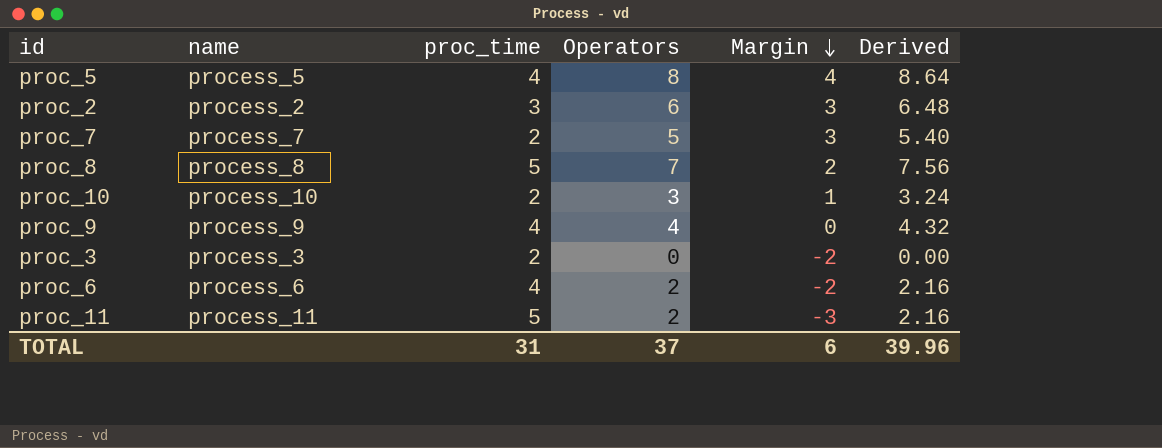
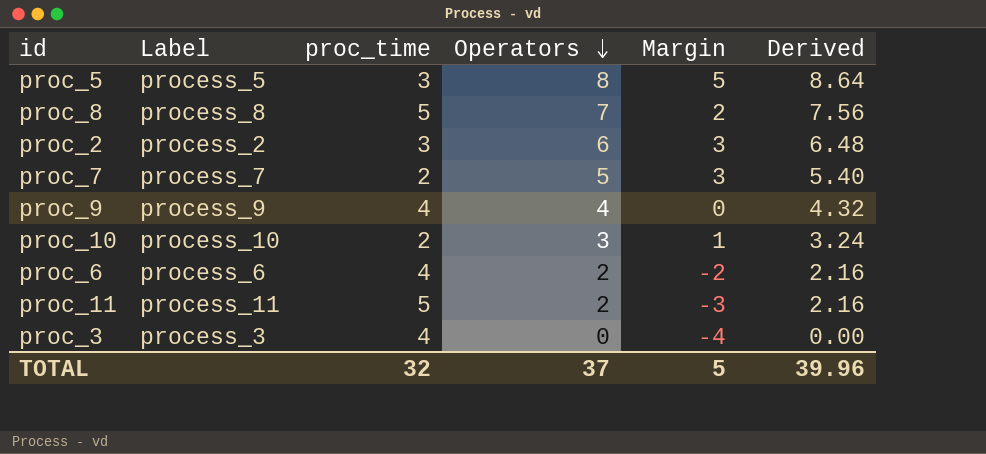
row order: Margin descending -> Operators descending
column name: name -> Label
proc_5 | proc_time: 4 -> 3
proc_5 | Margin: 4 -> 5
proc_3 | proc_time: 2 -> 4
proc_3 | Margin: -2 -> -4
TOTAL | proc_time: 31 -> 32
TOTAL | Margin: 6 -> 5

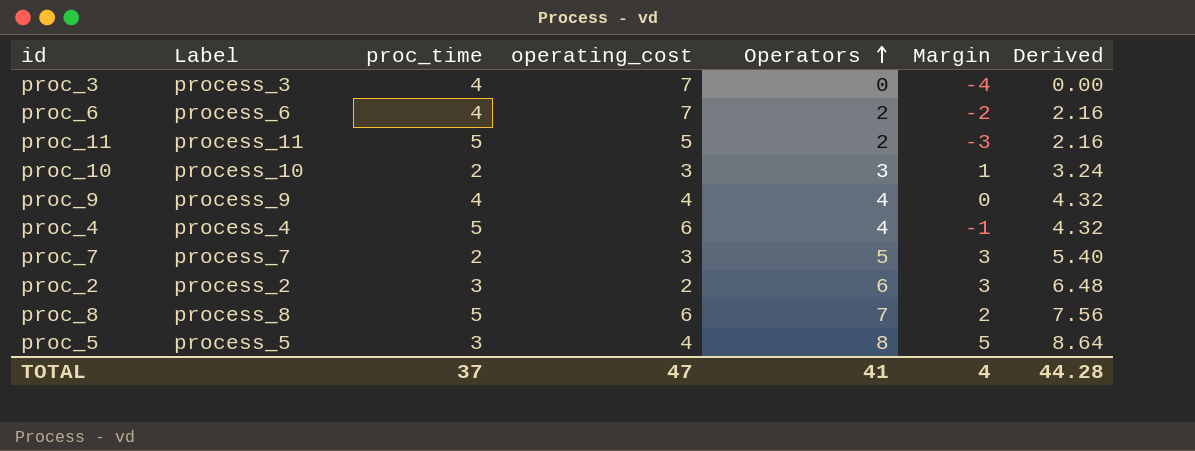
row order: Operators descending -> Operators ascending
column operating_cost | position: none -> 4
row proc_4: none -> process_4 | 5 | 6 | 4 | -1 | 4.32
TOTAL | proc_time: 32 -> 37
TOTAL | Operators: 37 -> 41
TOTAL | Margin: 5 -> 4
TOTAL | Derived: 39.96 -> 44.28

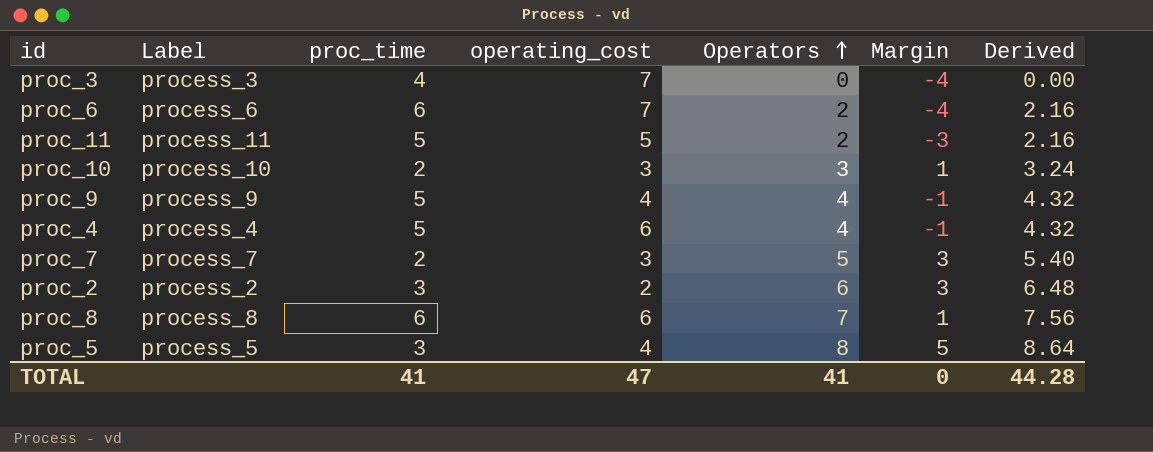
proc_6 | proc_time: 4 -> 6
proc_6 | Margin: -2 -> -4
proc_9 | proc_time: 4 -> 5
proc_9 | Margin: 0 -> -1
proc_8 | proc_time: 5 -> 6
proc_8 | Margin: 2 -> 1
TOTAL | proc_time: 37 -> 41
TOTAL | Margin: 4 -> 0

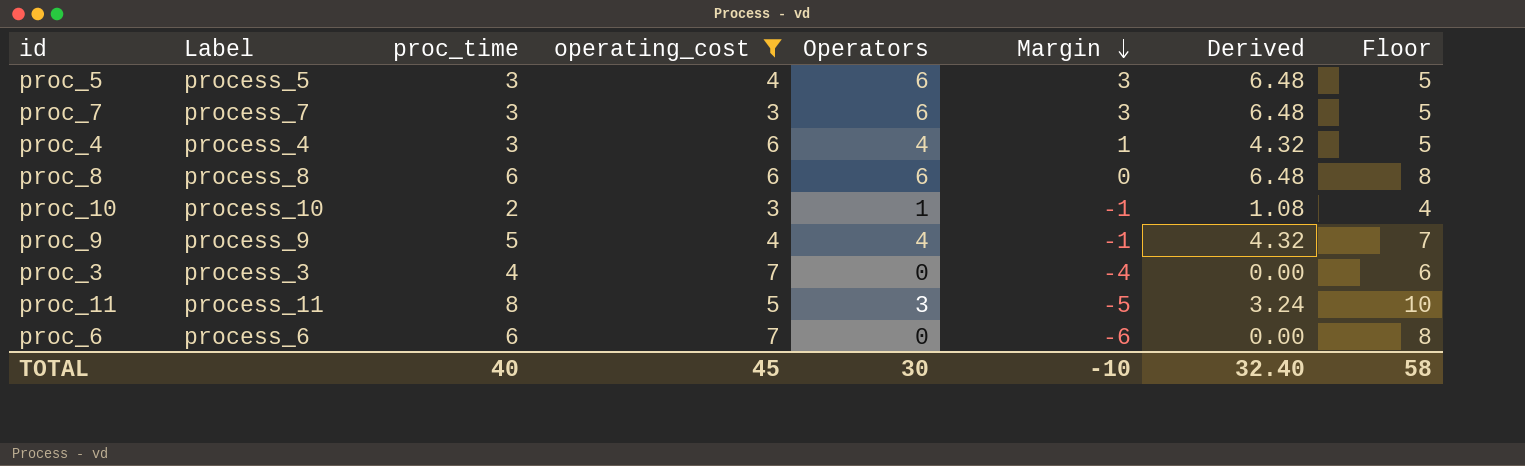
filter: none -> operating_cost != 2
row order: Operators ascending -> Margin descending
column Floor | formula: none -> [proc_time] + 2
proc_5 | Operators: 8 -> 6
proc_5 | Margin: 5 -> 3
proc_5 | Derived: 8.64 -> 6.48
proc_7 | proc_time: 2 -> 3
proc_7 | Operators: 5 -> 6
proc_7 | Derived: 5.40 -> 6.48
proc_4 | proc_time: 5 -> 3
proc_4 | Margin: -1 -> 1
proc_8 | Operators: 7 -> 6
proc_8 | Margin: 1 -> 0
proc_8 | Derived: 7.56 -> 6.48
proc_10 | Operators: 3 -> 1
proc_10 | Margin: 1 -> -1
proc_10 | Derived: 3.24 -> 1.08
proc_11 | proc_time: 5 -> 8
proc_11 | Operators: 2 -> 3
proc_11 | Margin: -3 -> -5
proc_11 | Derived: 2.16 -> 3.24
proc_6 | Operators: 2 -> 0
proc_6 | Margin: -4 -> -6
proc_6 | Derived: 2.16 -> 0.00
TOTAL | proc_time: 41 -> 40
TOTAL | operating_cost: 47 -> 45
TOTAL | Operators: 41 -> 30
TOTAL | Margin: 0 -> -10
TOTAL | Derived: 44.28 -> 32.40

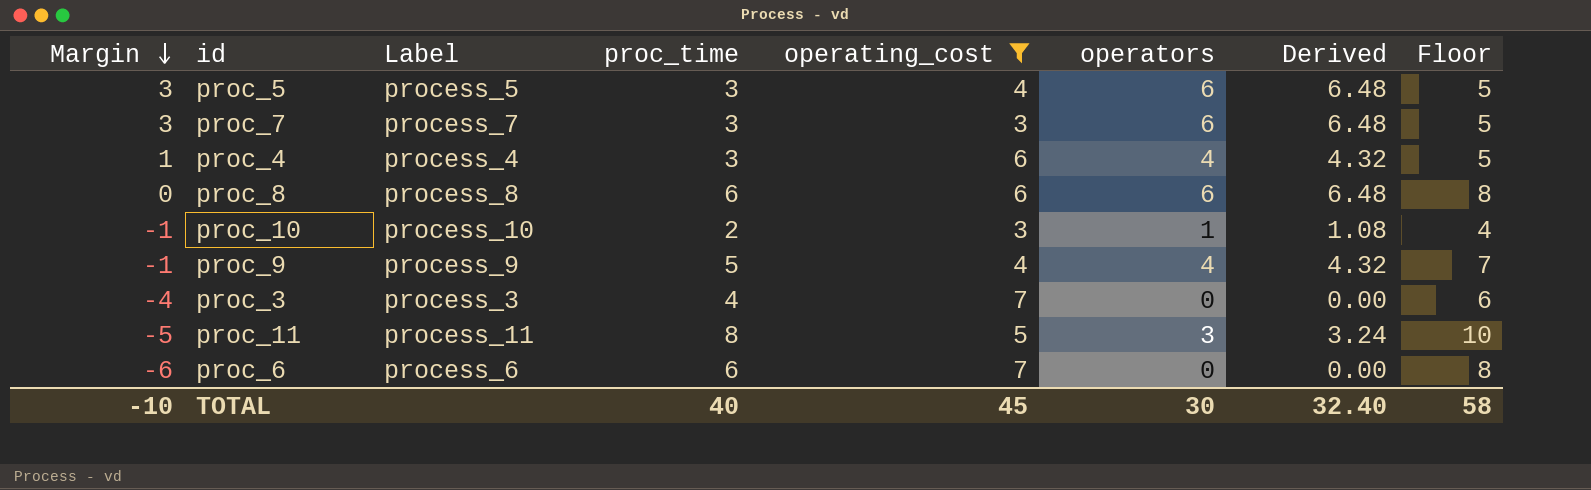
column Margin | position: 6 -> 1
column name: Operators -> operators

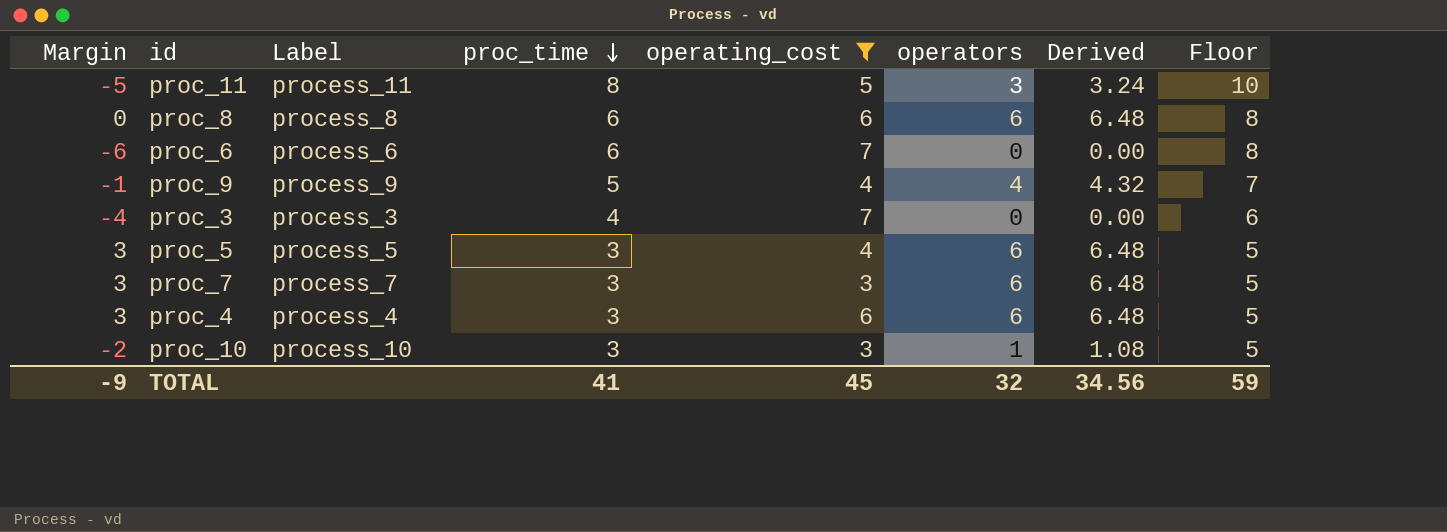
row order: Margin descending -> proc_time descending
proc_4 | Margin: 1 -> 3
proc_4 | operators: 4 -> 6
proc_4 | Derived: 4.32 -> 6.48
proc_10 | Margin: -1 -> -2
proc_10 | proc_time: 2 -> 3
proc_10 | Floor: 4 -> 5
TOTAL | Margin: -10 -> -9
TOTAL | proc_time: 40 -> 41
TOTAL | operators: 30 -> 32
TOTAL | Derived: 32.40 -> 34.56
TOTAL | Floor: 58 -> 59

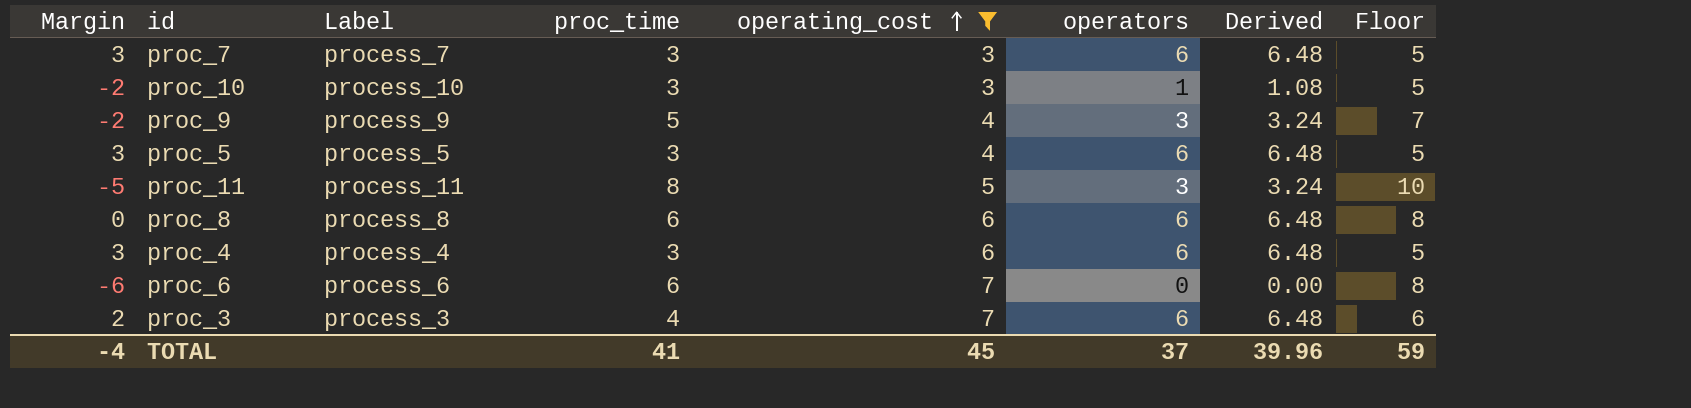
row order: proc_time descending -> operating_cost ascending
proc_9 | Margin: -1 -> -2
proc_9 | operators: 4 -> 3
proc_9 | Derived: 4.32 -> 3.24
proc_3 | Margin: -4 -> 2
proc_3 | operators: 0 -> 6
proc_3 | Derived: 0.00 -> 6.48
TOTAL | Margin: -9 -> -4
TOTAL | operators: 32 -> 37
TOTAL | Derived: 34.56 -> 39.96

